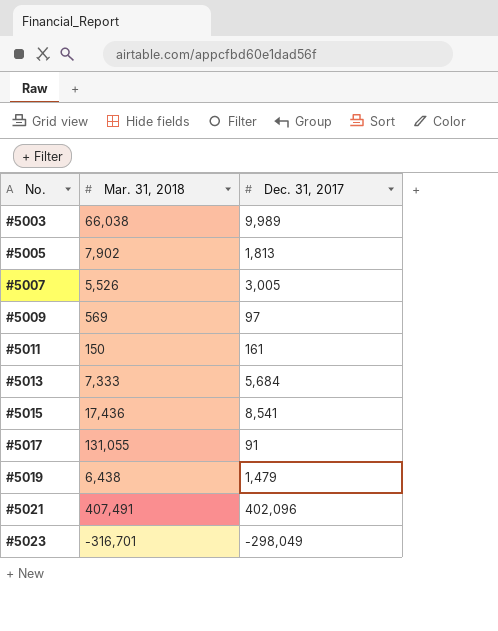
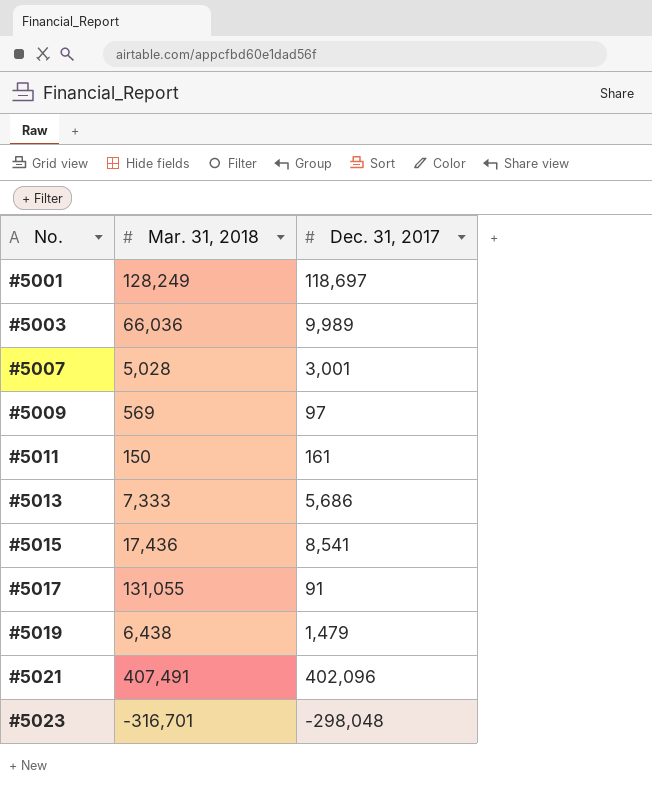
row #5005: 7,902 | 1,813 -> none
row #5001: none -> 128,249 | 118,697
#5003 | Mar. 31, 2018: 66,038 -> 66,036
#5007 | Mar. 31, 2018: 5,526 -> 5,028
#5007 | Dec. 31, 2017: 3,005 -> 3,001
#5013 | Dec. 31, 2017: 5,684 -> 5,686
#5023 | Dec. 31, 2017: -298,049 -> -298,048

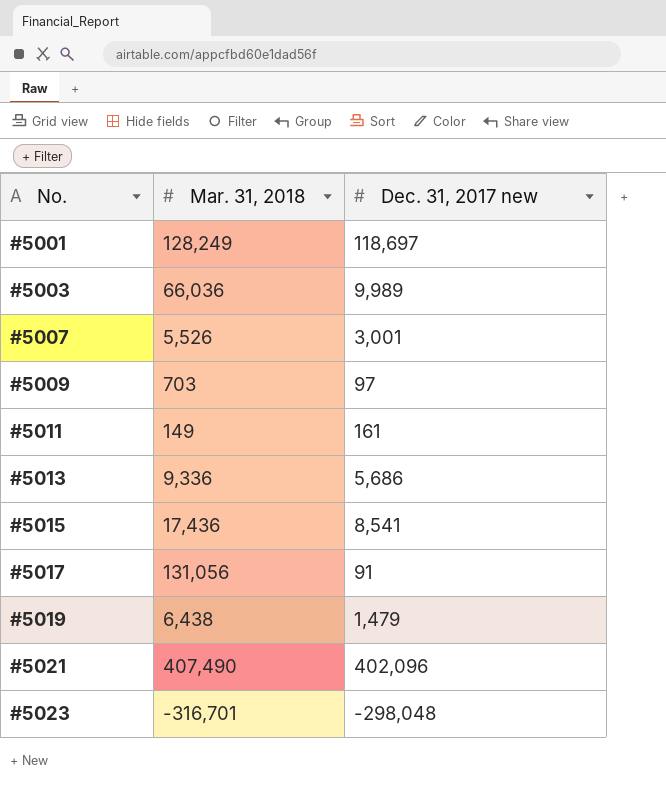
column name: Dec. 31, 2017 -> Dec. 31, 2017 new
#5007 | Mar. 31, 2018: 5,028 -> 5,526
#5009 | Mar. 31, 2018: 569 -> 703
#5011 | Mar. 31, 2018: 150 -> 149
#5013 | Mar. 31, 2018: 7,333 -> 9,336
#5017 | Mar. 31, 2018: 131,055 -> 131,056
#5021 | Mar. 31, 2018: 407,491 -> 407,490

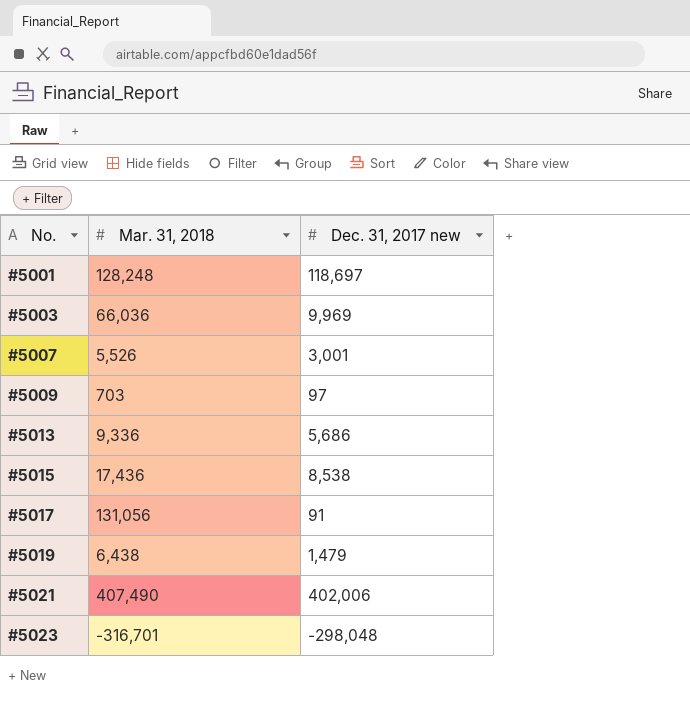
row #5011: 149 | 161 -> none
#5001 | Mar. 31, 2018: 128,249 -> 128,248
#5003 | Dec. 31, 2017 new: 9,989 -> 9,969
#5015 | Dec. 31, 2017 new: 8,541 -> 8,538
#5021 | Dec. 31, 2017 new: 402,096 -> 402,006

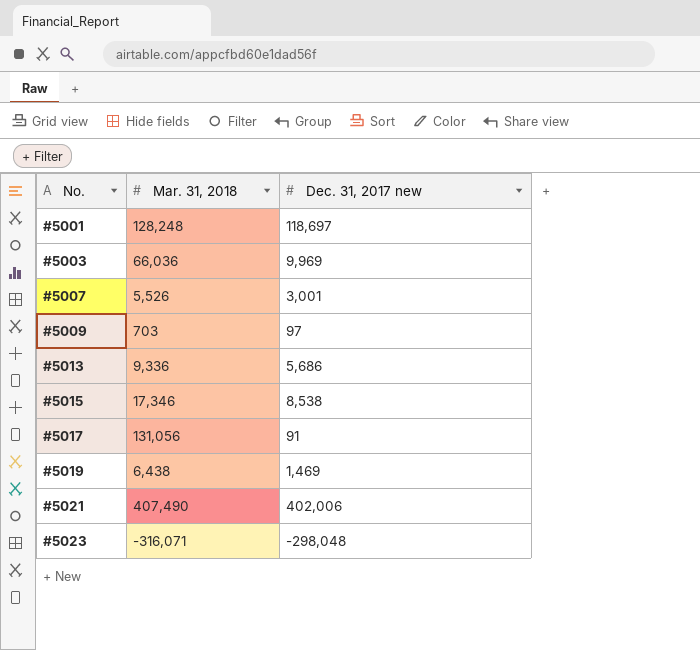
#5015 | Mar. 31, 2018: 17,436 -> 17,346
#5019 | Dec. 31, 2017 new: 1,479 -> 1,469
#5023 | Mar. 31, 2018: -316,701 -> -316,071

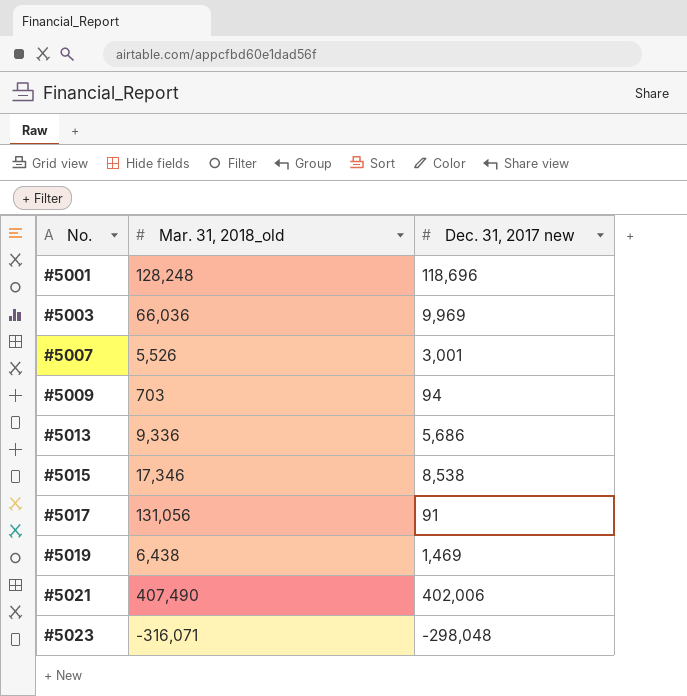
column name: Mar. 31, 2018 -> Mar. 31, 2018_old
#5001 | Dec. 31, 2017 new: 118,697 -> 118,696
#5009 | Dec. 31, 2017 new: 97 -> 94

